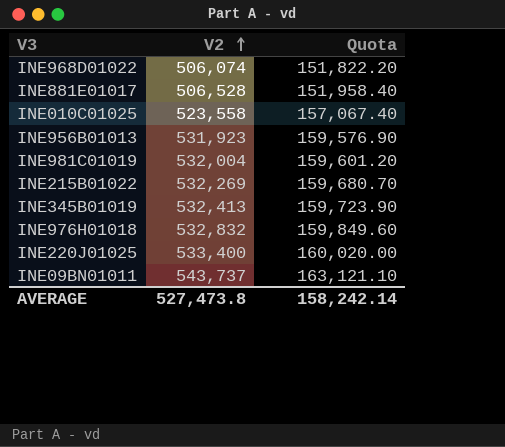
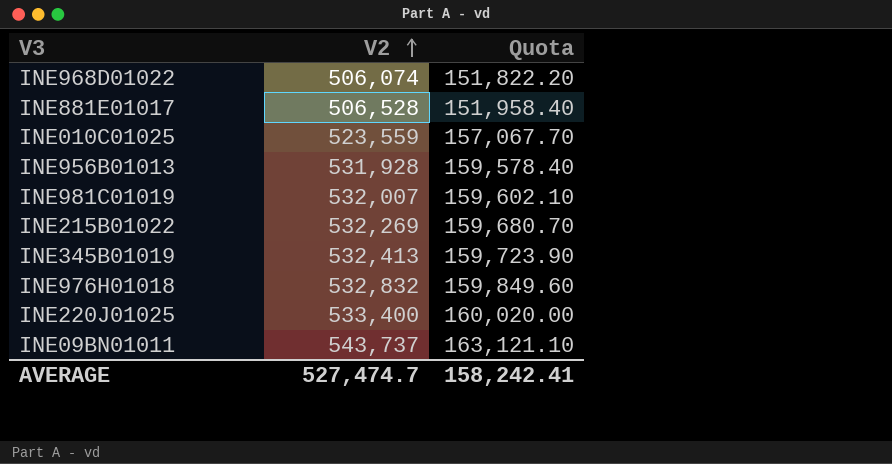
INE010C01025 | V2: 523,558 -> 523,559
INE010C01025 | Quota: 157,067.40 -> 157,067.70
INE956B01013 | V2: 531,923 -> 531,928
INE956B01013 | Quota: 159,576.90 -> 159,578.40
INE981C01019 | V2: 532,004 -> 532,007
INE981C01019 | Quota: 159,601.20 -> 159,602.10
AVERAGE | V2: 527,473.8 -> 527,474.7
AVERAGE | Quota: 158,242.14 -> 158,242.41

